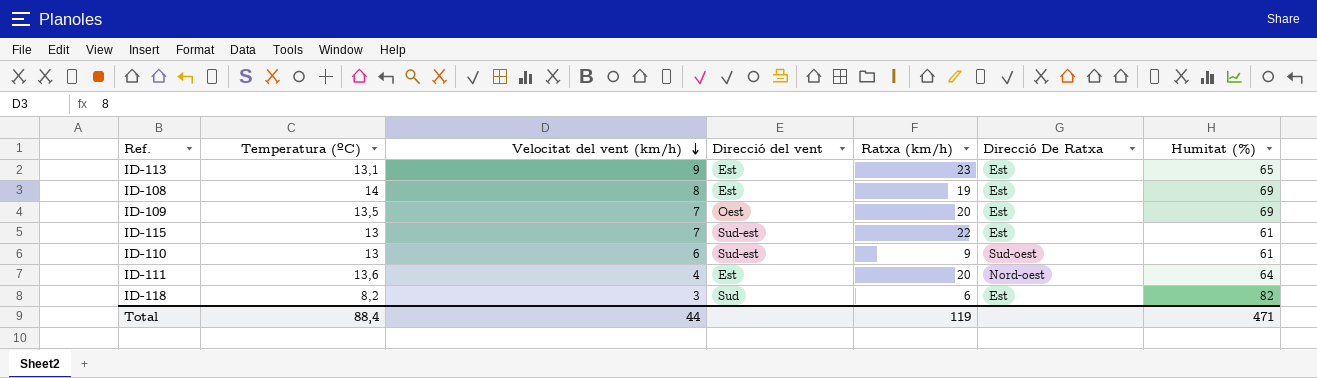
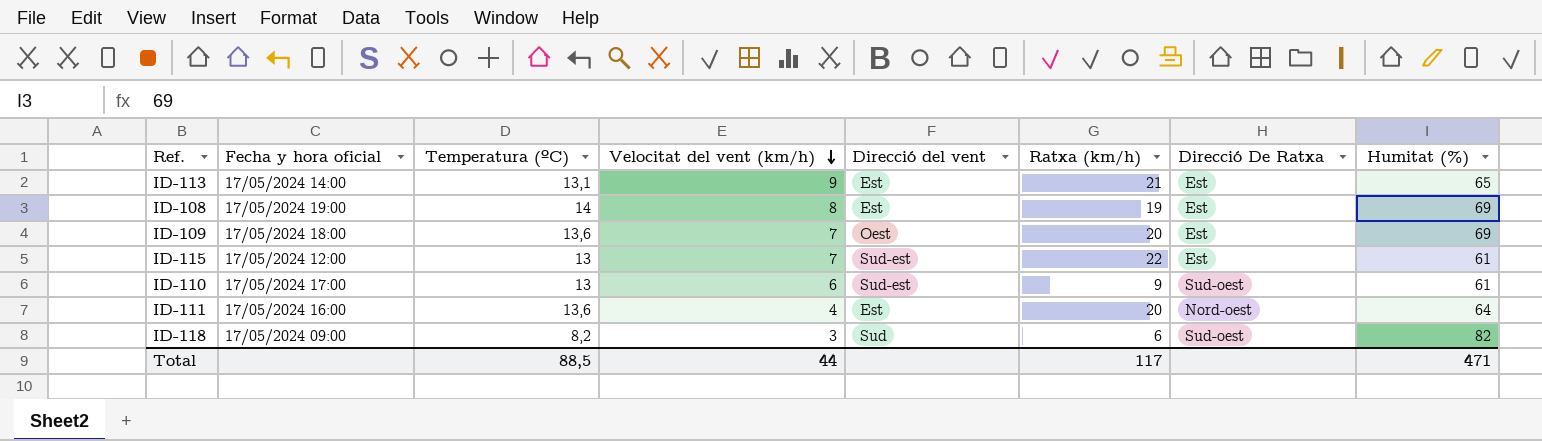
column Fecha y hora oficial | position: none -> 2
ID-113 | Ratxa (km/h): 23 -> 21
ID-109 | Temperatura (ºC): 13,5 -> 13,6
ID-118 | Direcció De Ratxa: Est -> Sud-oest
Total | Temperatura (ºC): 88,4 -> 88,5
Total | Ratxa (km/h): 119 -> 117

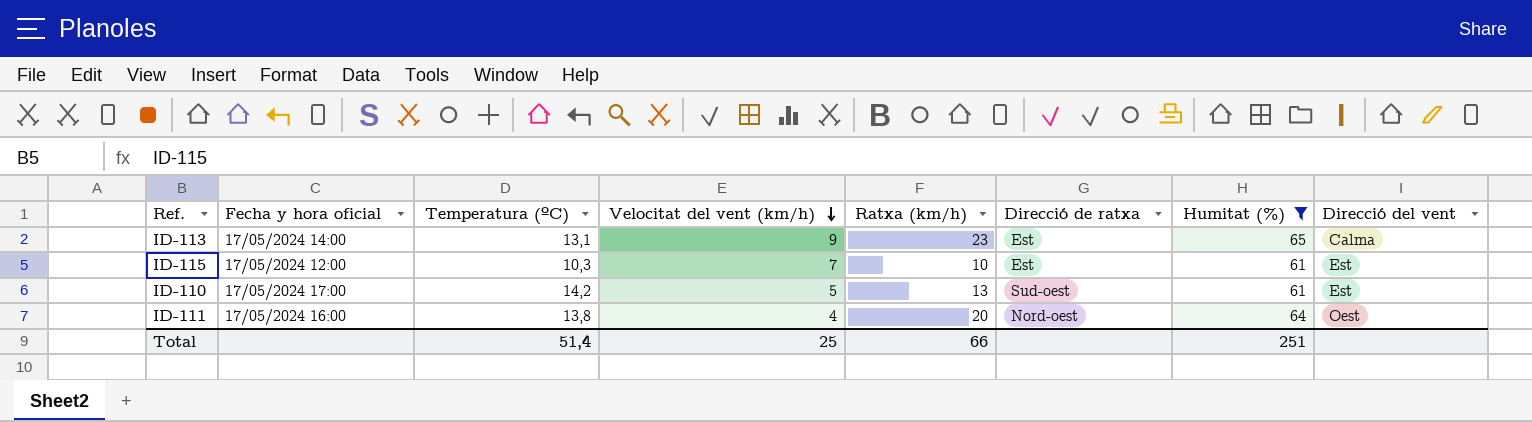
filter: none -> Humitat (%) <= 65
column name: Direcció De Ratxa -> Direcció de ratxa
column Direcció del vent | position: 5 -> 8
ID-113 | Ratxa (km/h): 21 -> 23
ID-113 | Direcció del vent: Est -> Calma
ID-115 | Temperatura (ºC): 13 -> 10,3
ID-115 | Ratxa (km/h): 22 -> 10
ID-115 | Direcció del vent: Sud-est -> Est
ID-110 | Temperatura (ºC): 13 -> 14,2
ID-110 | Velocitat del vent (km/h): 6 -> 5
ID-110 | Ratxa (km/h): 9 -> 13
ID-110 | Direcció del vent: Sud-est -> Est
ID-111 | Temperatura (ºC): 13,6 -> 13,8
ID-111 | Direcció del vent: Est -> Oest
Total | Temperatura (ºC): 88,5 -> 51,4
Total | Velocitat del vent (km/h): 44 -> 25
Total | Ratxa (km/h): 117 -> 66
Total | Humitat (%): 471 -> 251

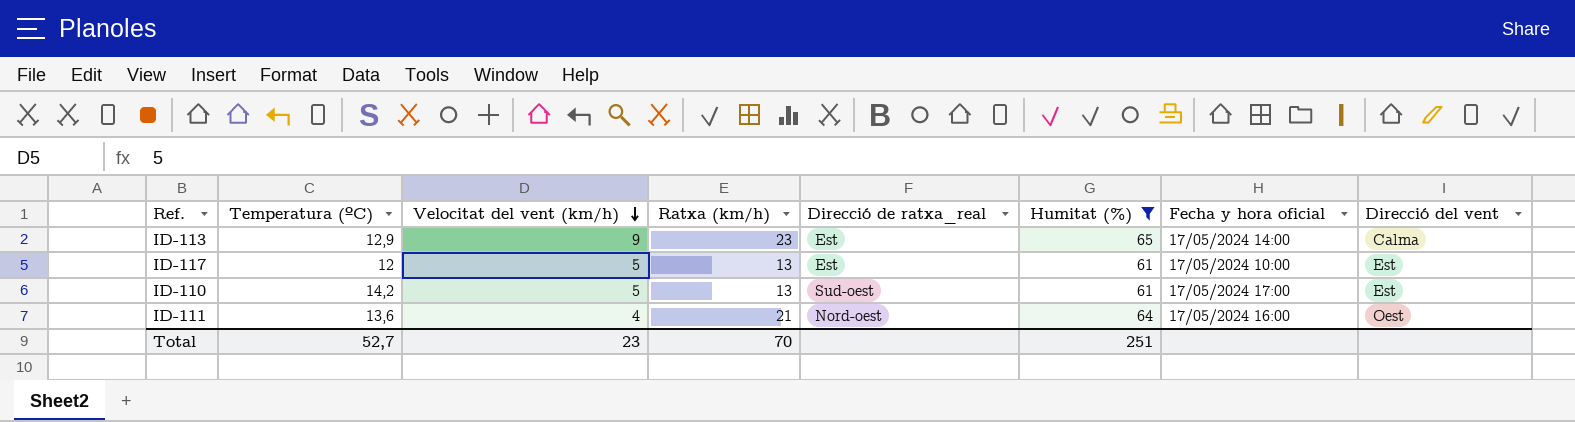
column name: Direcció de ratxa -> Direcció de ratxa_real
column Fecha y hora oficial | position: 2 -> 7
row ID-115: 17/05/2024 12:00 | 10,3 | 7 | 10 | Est | 61 | Est -> none
ID-113 | Temperatura (ºC): 13,1 -> 12,9
row ID-117: none -> 12 | 5 | 13 | Est | 61 | 17/05/2024 10:00 | Est
ID-111 | Temperatura (ºC): 13,8 -> 13,6
ID-111 | Ratxa (km/h): 20 -> 21
Total | Temperatura (ºC): 51,4 -> 52,7
Total | Velocitat del vent (km/h): 25 -> 23
Total | Ratxa (km/h): 66 -> 70

